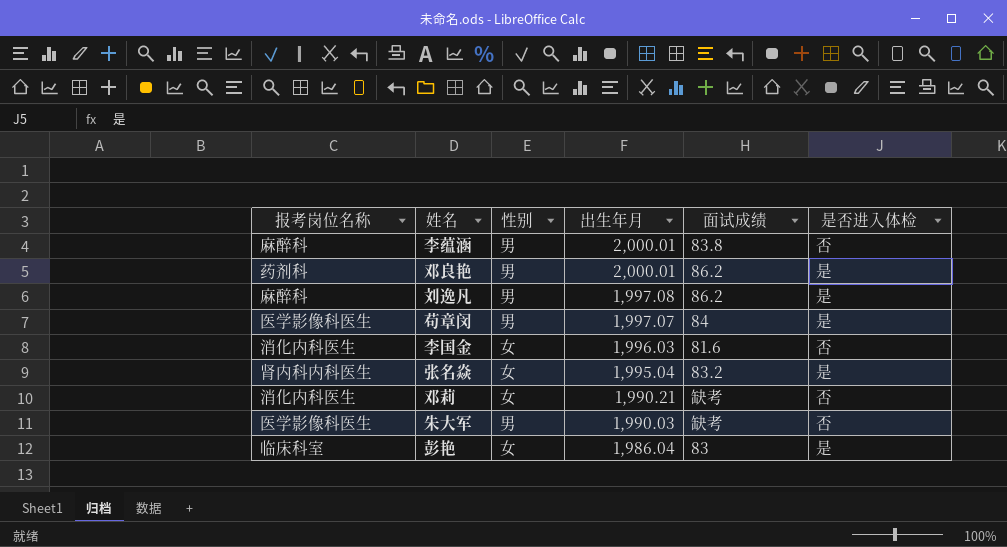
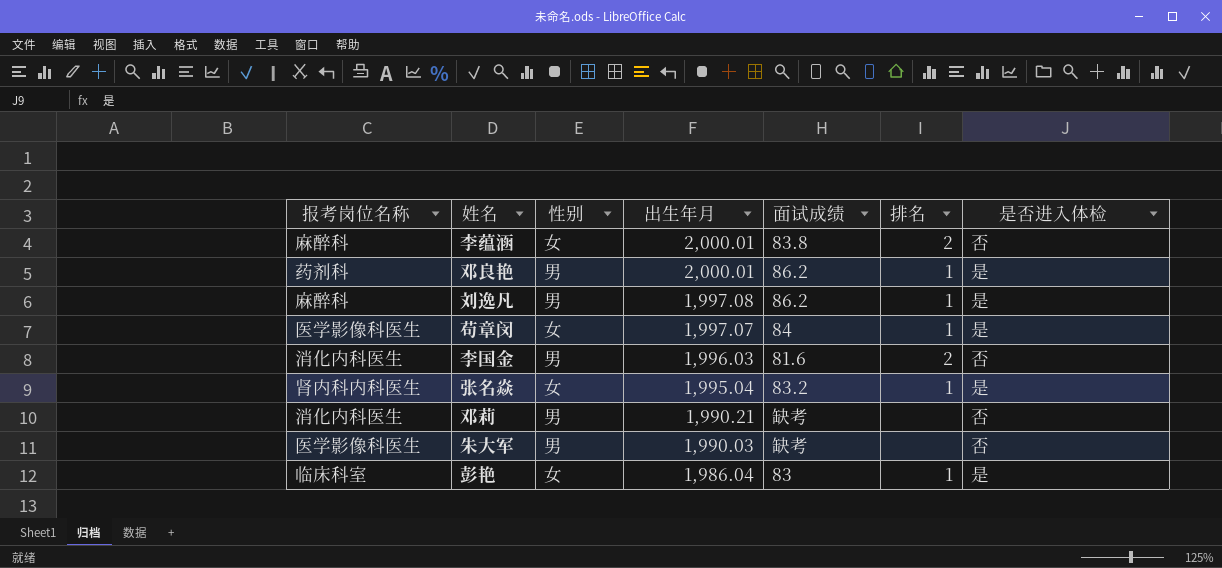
column 排名 | position: none -> 6
李蕴涵 | 性别: 男 -> 女
苟章闵 | 性别: 男 -> 女
李国金 | 性别: 女 -> 男
邓莉 | 性别: 女 -> 男

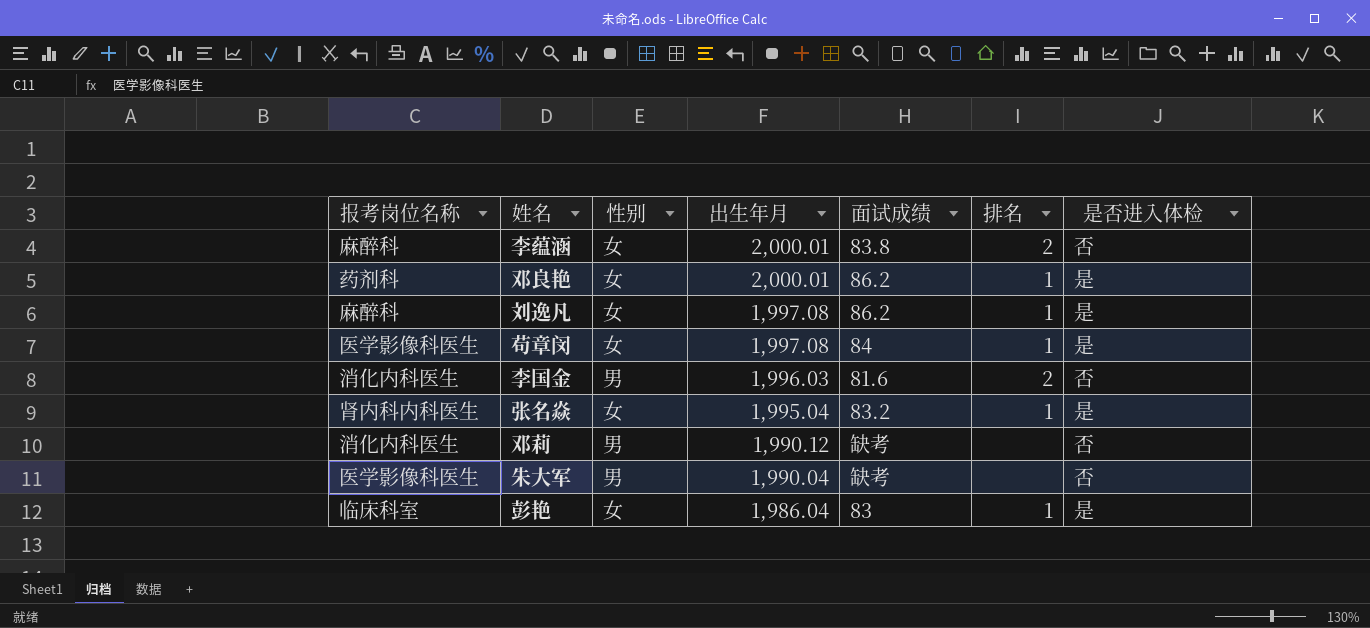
邓良艳 | 性别: 男 -> 女
刘逸凡 | 性别: 男 -> 女
苟章闵 | 出生年月: 1,997.07 -> 1,997.08
邓莉 | 出生年月: 1,990.21 -> 1,990.12
朱大军 | 出生年月: 1,990.03 -> 1,990.04

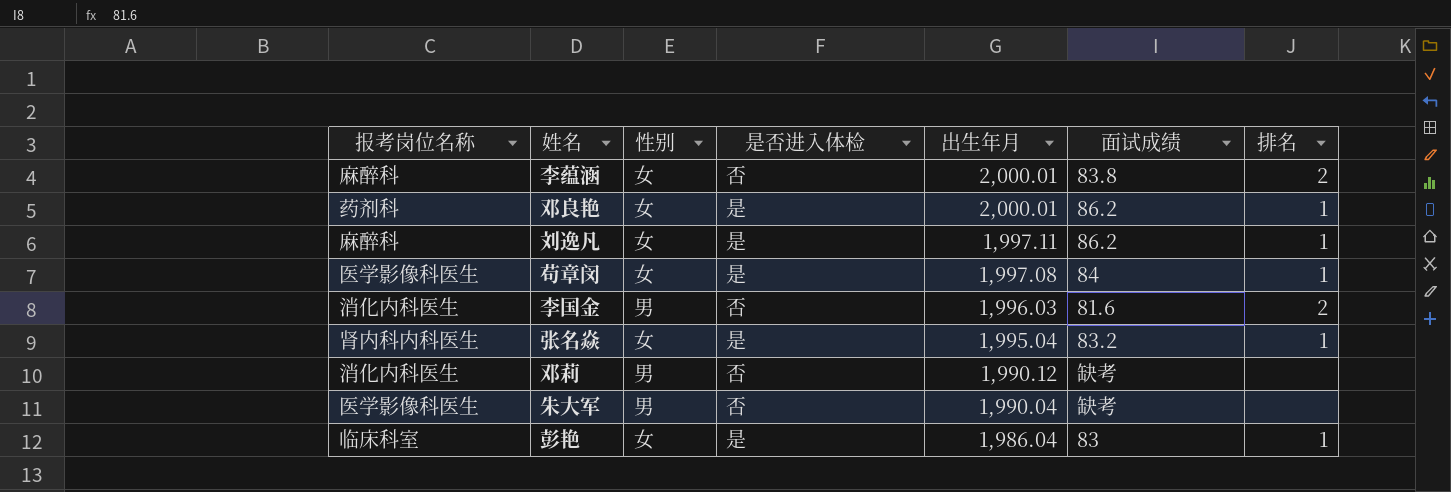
column 是否进入体检 | position: 7 -> 4
刘逸凡 | 出生年月: 1,997.08 -> 1,997.11

